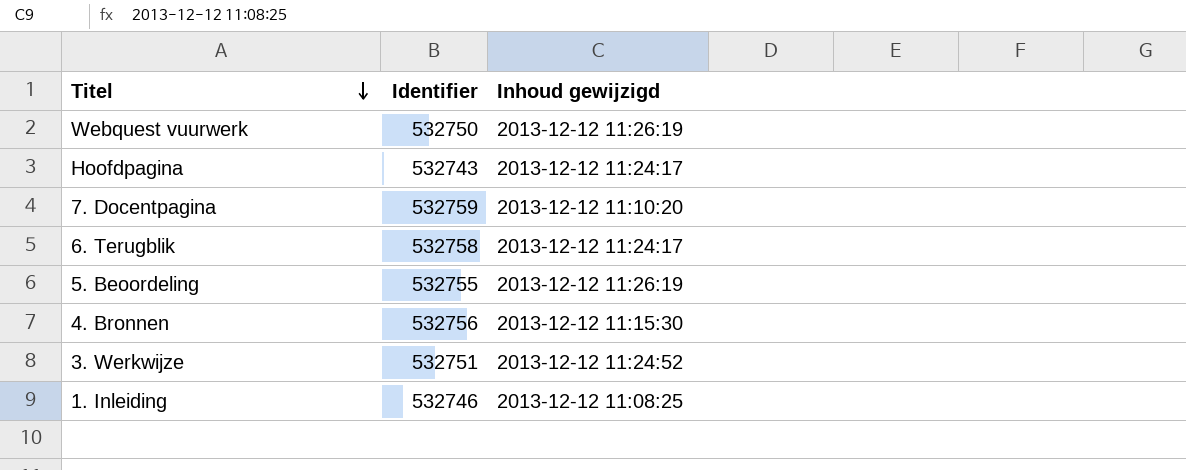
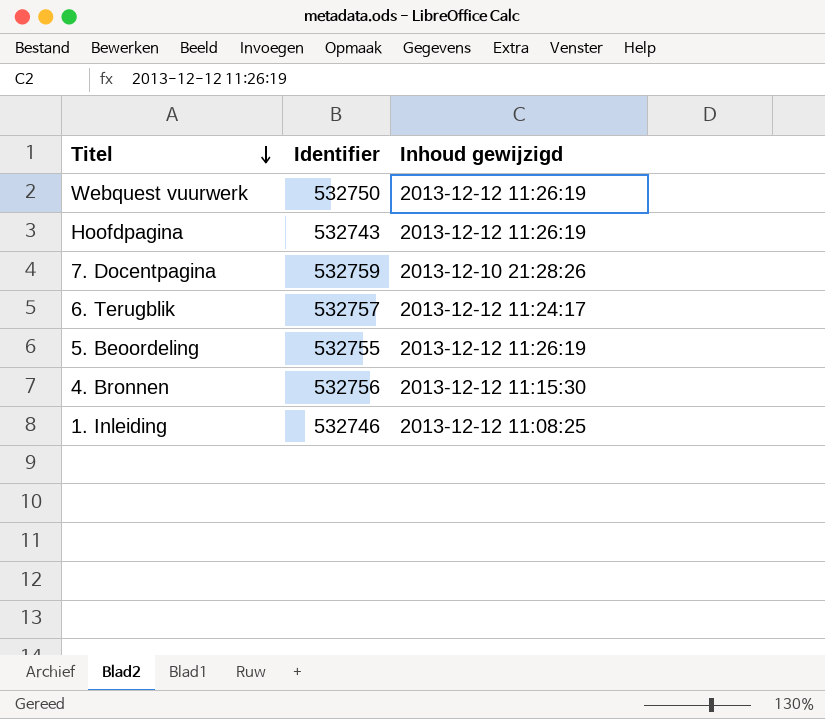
row 3. Werkwijze: 532751 | 2013-12-12 11:24:52 -> none
Hoofdpagina | Inhoud gewijzigd: 2013-12-12 11:24:17 -> 2013-12-12 11:26:19
7. Docentpagina | Inhoud gewijzigd: 2013-12-12 11:10:20 -> 2013-12-10 21:28:26
6. Terugblik | Identifier: 532758 -> 532757

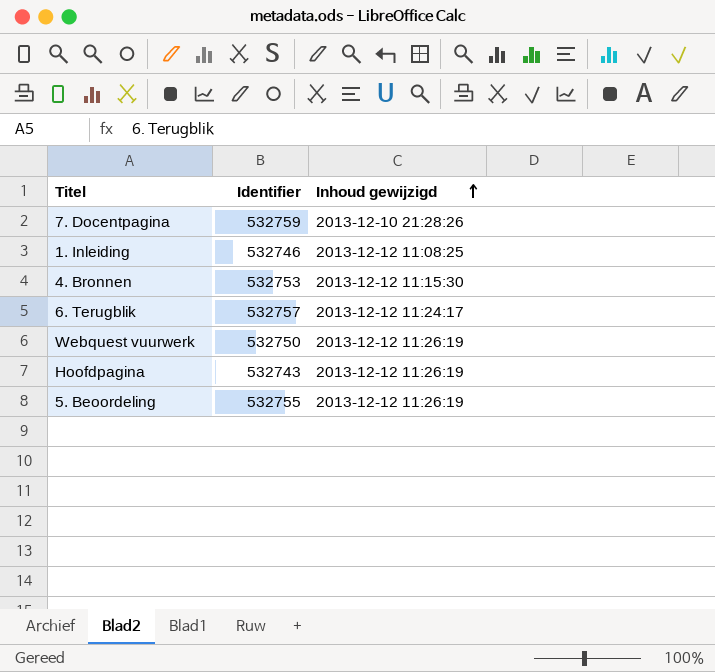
row order: Titel descending -> Inhoud gewijzigd ascending
4. Bronnen | Identifier: 532756 -> 532753

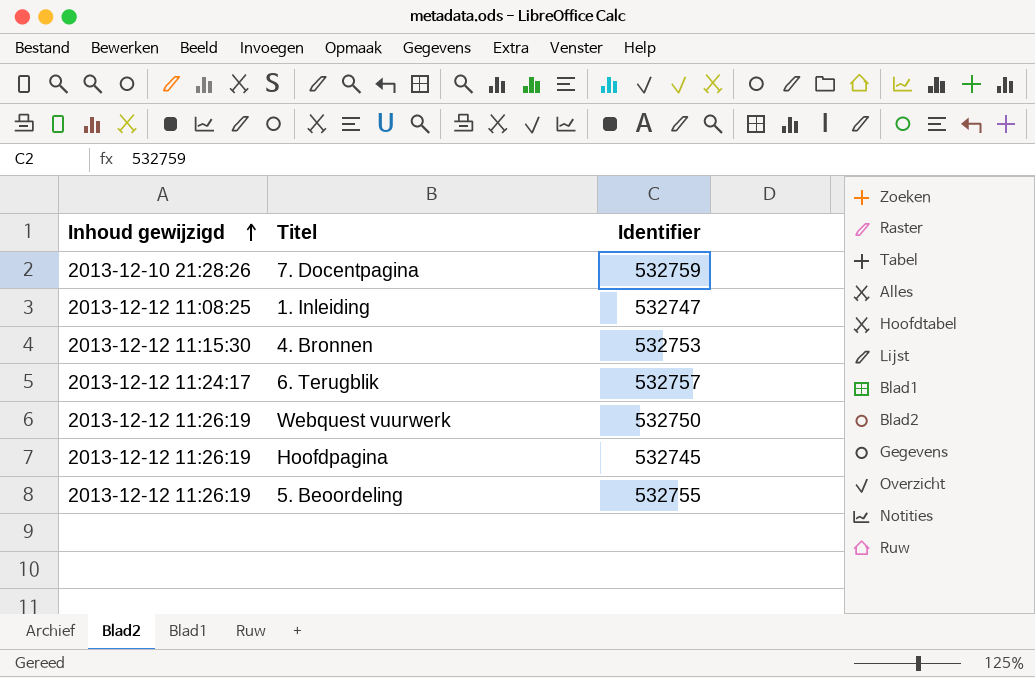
column Inhoud gewijzigd | position: 3 -> 1
1. Inleiding | Identifier: 532746 -> 532747
Hoofdpagina | Identifier: 532743 -> 532745

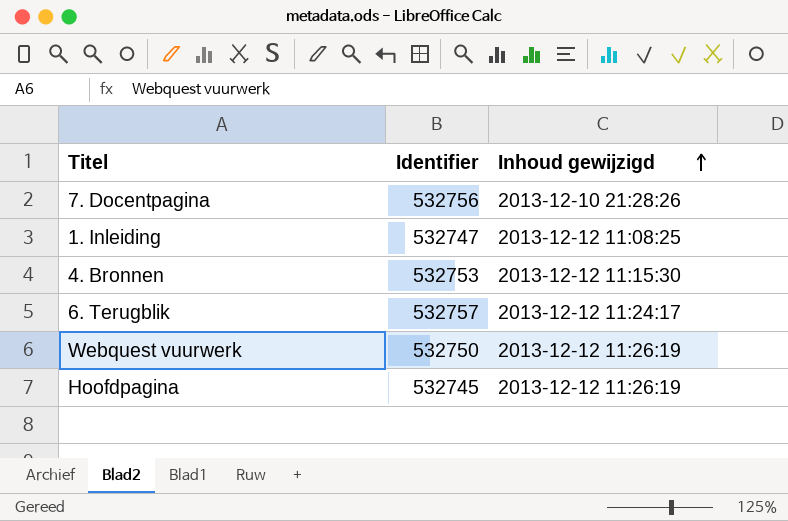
column Inhoud gewijzigd | position: 1 -> 3
row 5. Beoordeling: 2013-12-12 11:26:19 | 532755 -> none
7. Docentpagina | Identifier: 532759 -> 532756

